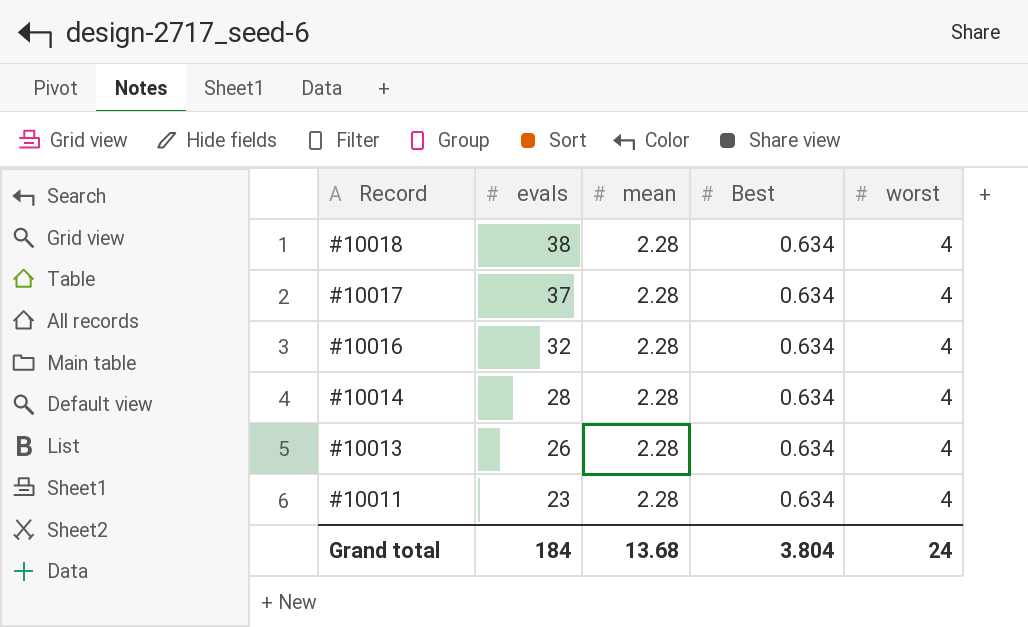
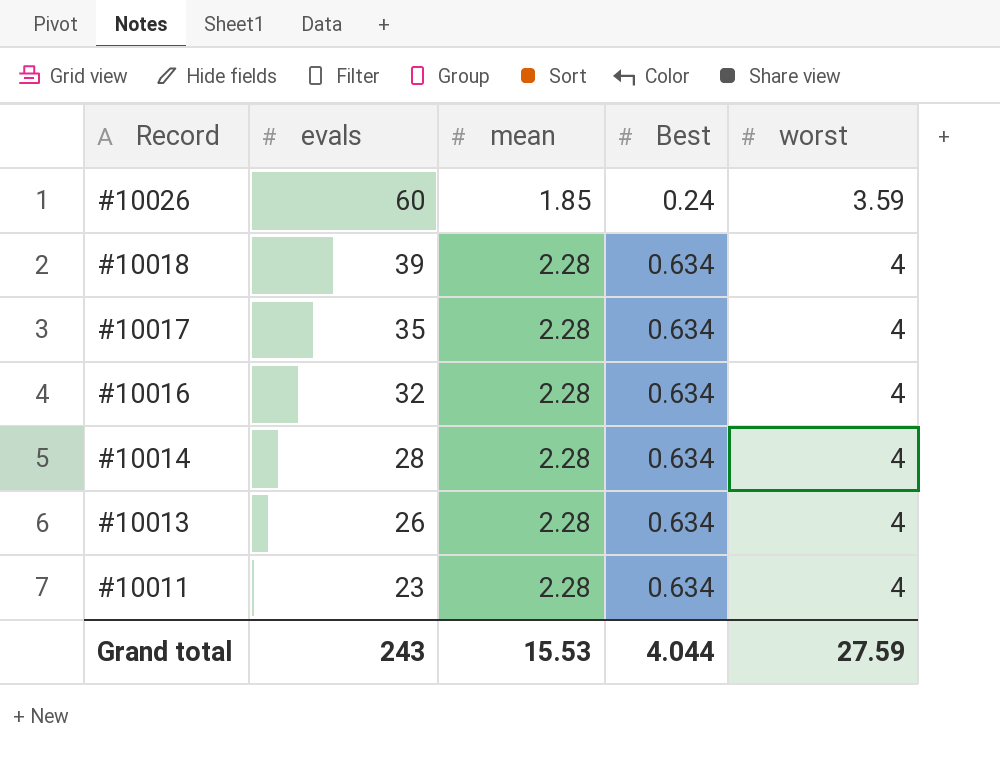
row #10026: none -> 60 | 1.85 | 0.24 | 3.59
#10018 | evals: 38 -> 39
#10017 | evals: 37 -> 35
Grand total | evals: 184 -> 243
Grand total | mean: 13.68 -> 15.53
Grand total | Best: 3.804 -> 4.044
Grand total | worst: 24 -> 27.59

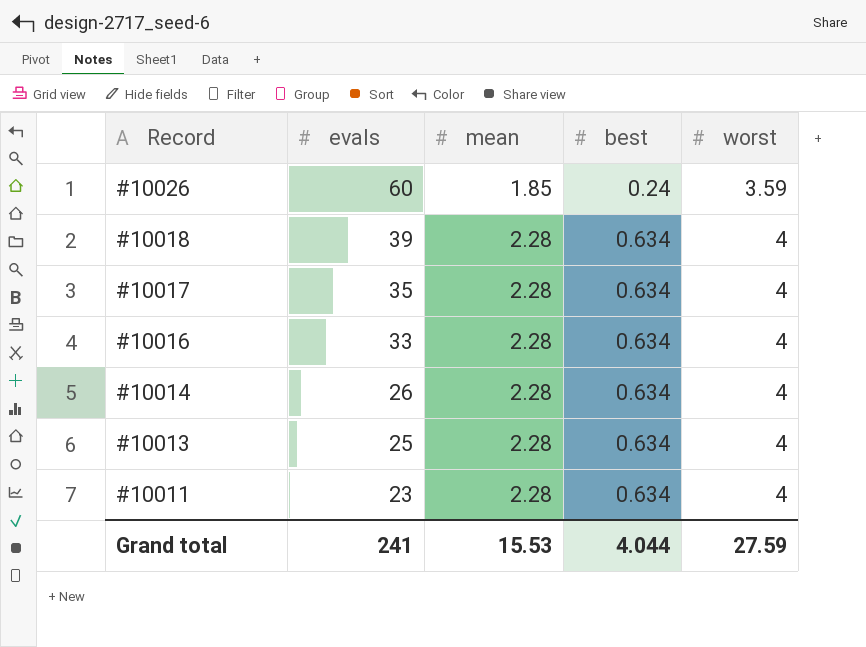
column name: Best -> best
#10016 | evals: 32 -> 33
#10014 | evals: 28 -> 26
#10013 | evals: 26 -> 25
Grand total | evals: 243 -> 241

